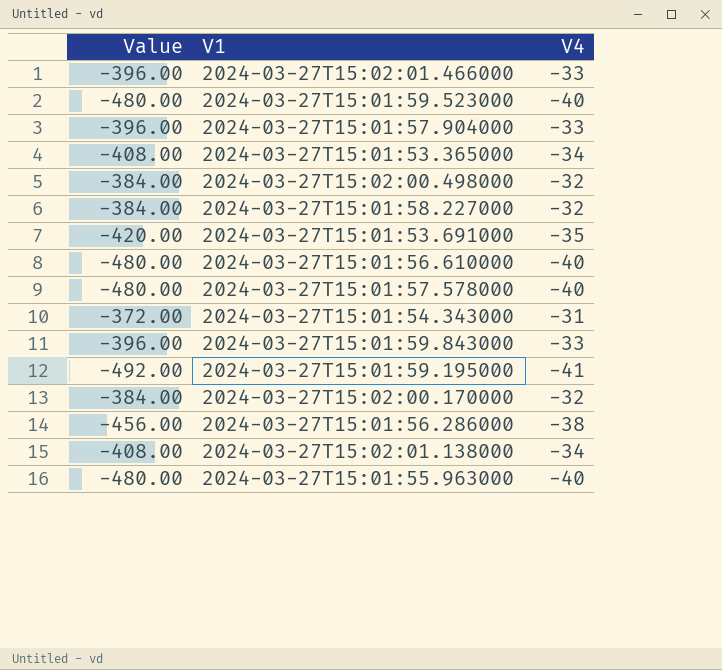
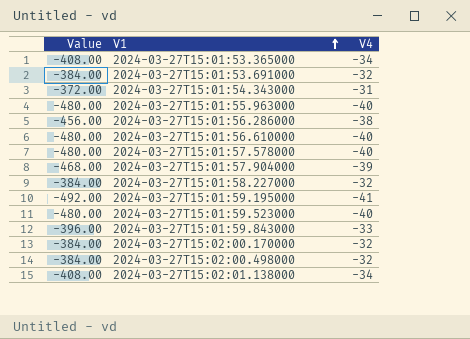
row order: none -> V1 ascending
row 2024-03-27T15:02:01.466000: -396.00 | -33 -> none
2024-03-27T15:01:53.691000 | Value: -420.00 -> -384.00
2024-03-27T15:01:53.691000 | V4: -35 -> -32
2024-03-27T15:01:57.904000 | Value: -396.00 -> -468.00
2024-03-27T15:01:57.904000 | V4: -33 -> -39

